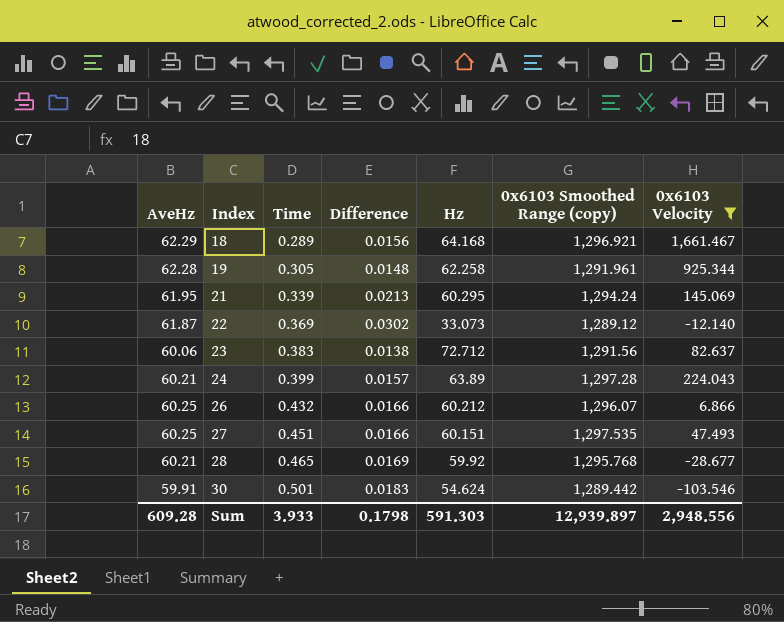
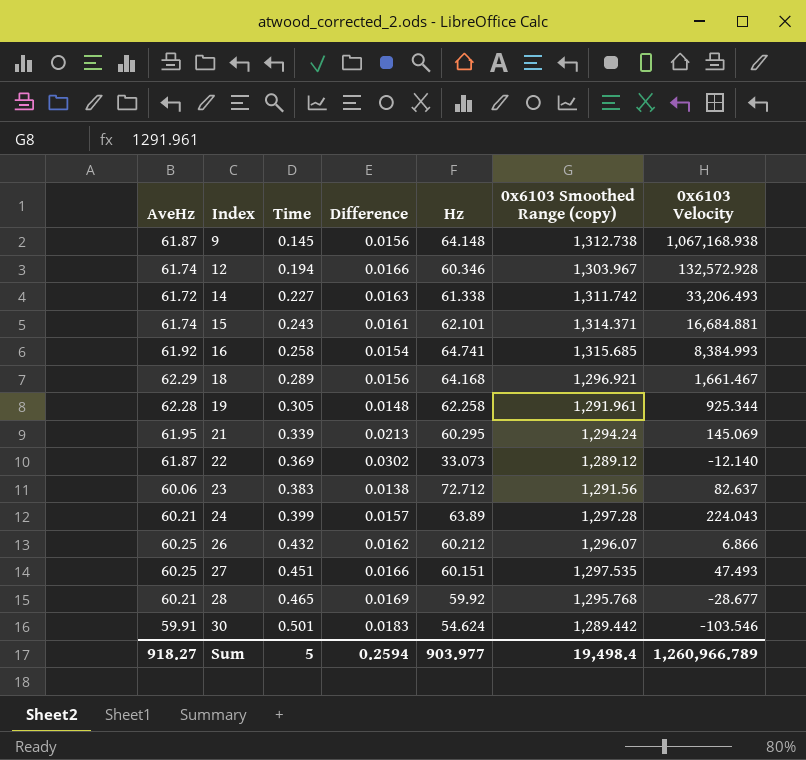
filter: 0x6103 Velocity <= 1,661.467 -> none
26 | Difference: 0.0166 -> 0.0162
Sum | AveHz: 609.28 -> 918.27
Sum | Time: 3.933 -> 5
Sum | Difference: 0.1798 -> 0.2594
Sum | Hz: 591.303 -> 903.977
Sum | 0x6103 Smoothed Range (copy): 12,939.897 -> 19,498.4
Sum | 0x6103 Velocity: 2,948.556 -> 1,260,966.789

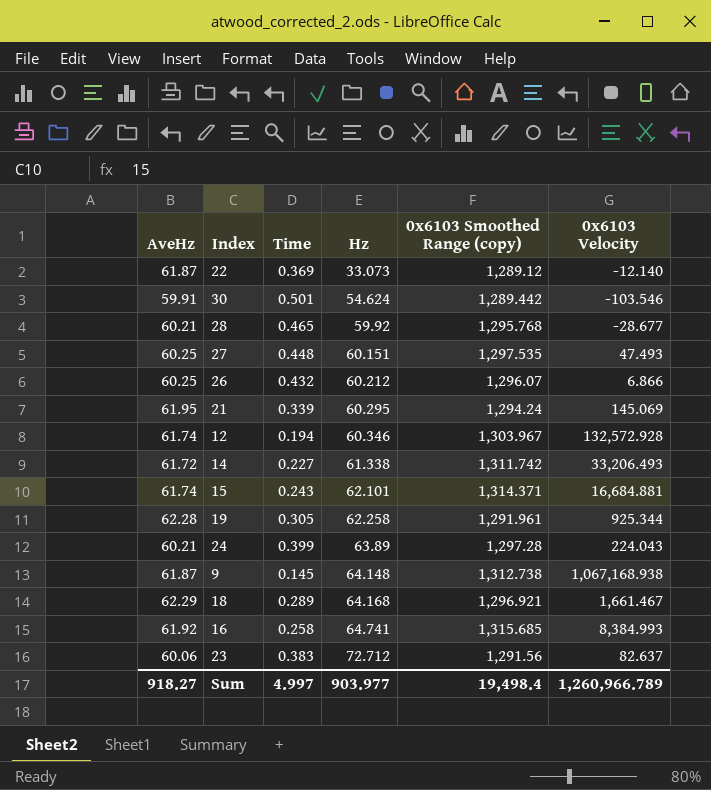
row order: Index ascending -> Hz ascending
column Difference | position: 4 -> none
27 | Time: 0.451 -> 0.448
Sum | Time: 5 -> 4.997

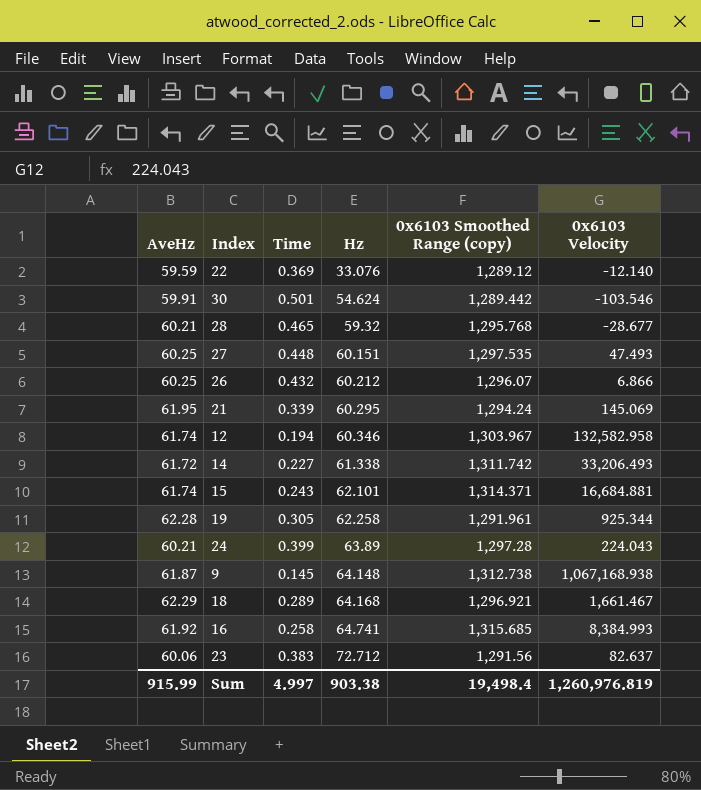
22 | AveHz: 61.87 -> 59.59
22 | Hz: 33.073 -> 33.076
28 | Hz: 59.92 -> 59.32
12 | 0x6103 Velocity: 132,572.928 -> 132,582.958
Sum | AveHz: 918.27 -> 915.99
Sum | Hz: 903.977 -> 903.38
Sum | 0x6103 Velocity: 1,260,966.789 -> 1,260,976.819

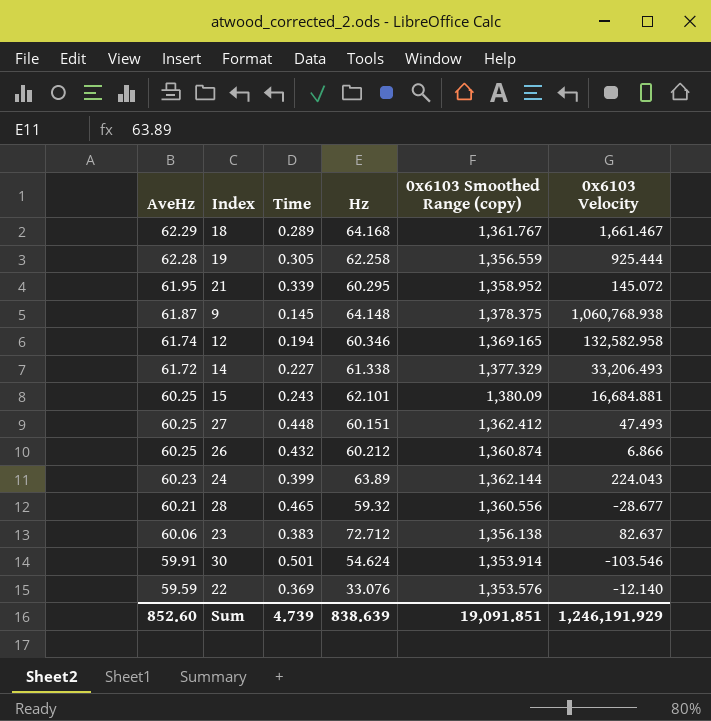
row order: Hz ascending -> AveHz descending
row 16: 61.92 | 0.258 | 64.741 | 1,315.685 | 8,384.993 -> none
18 | 0x6103 Smoothed Range (copy): 1,296.921 -> 1,361.767
19 | 0x6103 Smoothed Range (copy): 1,291.961 -> 1,356.559
19 | 0x6103 Velocity: 925.344 -> 925.444
21 | 0x6103 Smoothed Range (copy): 1,294.24 -> 1,358.952
21 | 0x6103 Velocity: 145.069 -> 145.072
9 | 0x6103 Smoothed Range (copy): 1,312.738 -> 1,378.375
9 | 0x6103 Velocity: 1,067,168.938 -> 1,060,768.938
12 | 0x6103 Smoothed Range (copy): 1,303.967 -> 1,369.165
14 | 0x6103 Smoothed Range (copy): 1,311.742 -> 1,377.329
15 | AveHz: 61.74 -> 60.25
15 | 0x6103 Smoothed Range (copy): 1,314.371 -> 1,380.09
27 | 0x6103 Smoothed Range (copy): 1,297.535 -> 1,362.412
26 | 0x6103 Smoothed Range (copy): 1,296.07 -> 1,360.874
24 | AveHz: 60.21 -> 60.23
24 | 0x6103 Smoothed Range (copy): 1,297.28 -> 1,362.144
28 | 0x6103 Smoothed Range (copy): 1,295.768 -> 1,360.556
23 | 0x6103 Smoothed Range (copy): 1,291.56 -> 1,356.138
30 | 0x6103 Smoothed Range (copy): 1,289.442 -> 1,353.914
22 | 0x6103 Smoothed Range (copy): 1,289.12 -> 1,353.576
Sum | AveHz: 915.99 -> 852.60
Sum | Time: 4.997 -> 4.739
Sum | Hz: 903.38 -> 838.639
Sum | 0x6103 Smoothed Range (copy): 19,498.4 -> 19,091.851
Sum | 0x6103 Velocity: 1,260,976.819 -> 1,246,191.929

